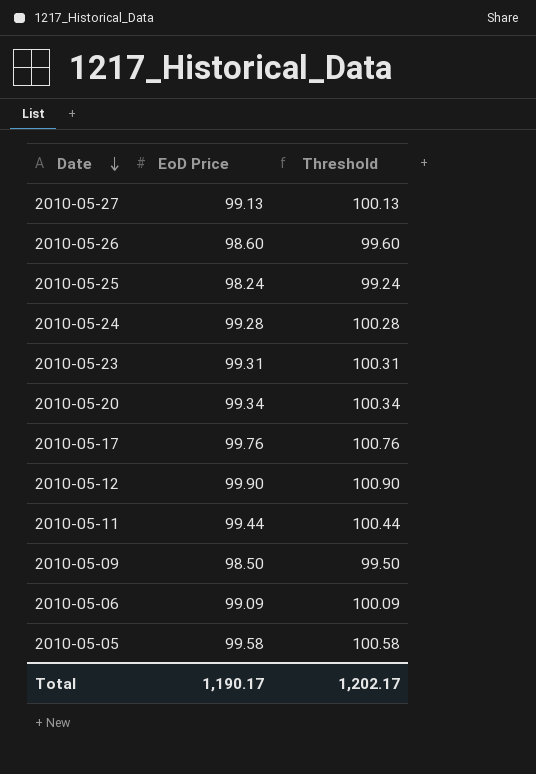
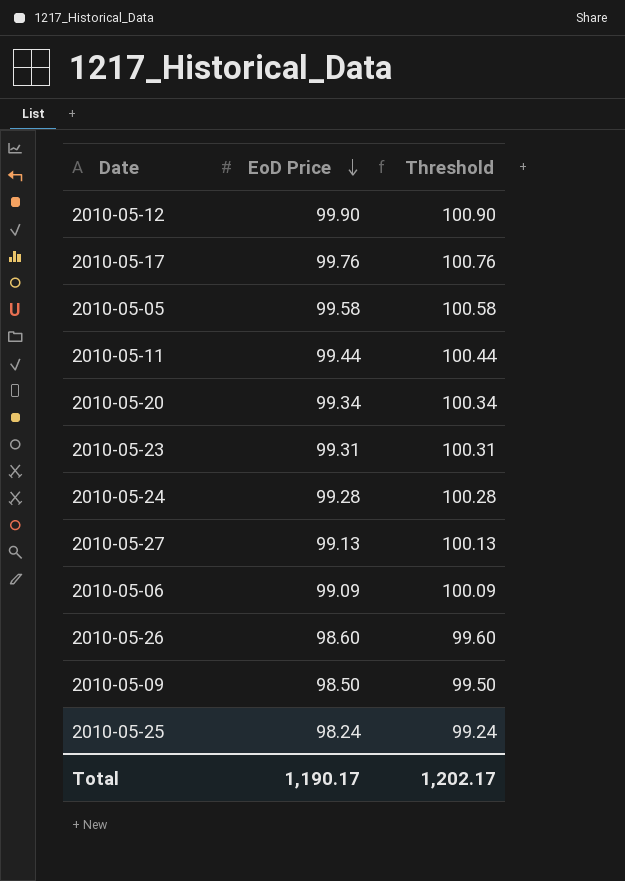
row order: Date descending -> EoD Price descending

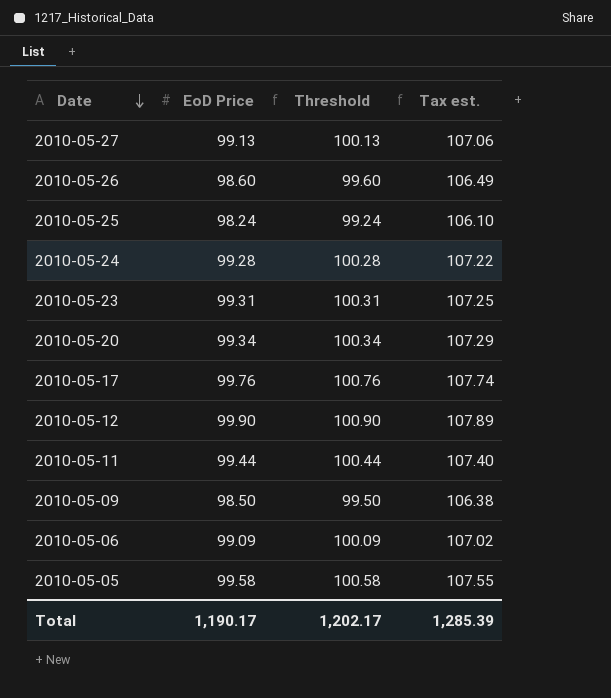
row order: EoD Price descending -> Date descending
column Tax est. | formula: none -> [EoD Price] * 1.08

